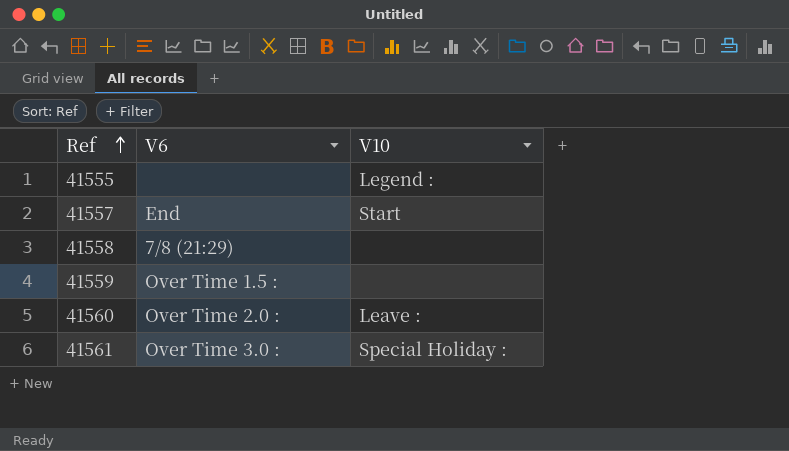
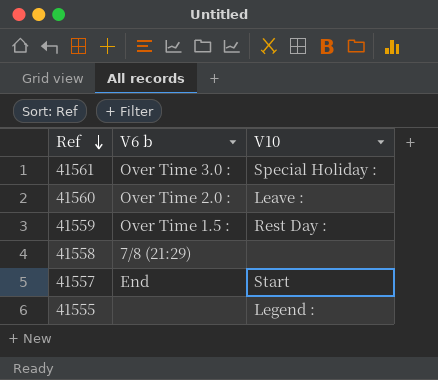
row order: Ref ascending -> Ref descending
column name: V6 -> V6 b
41559 | V10: none -> Rest Day :

